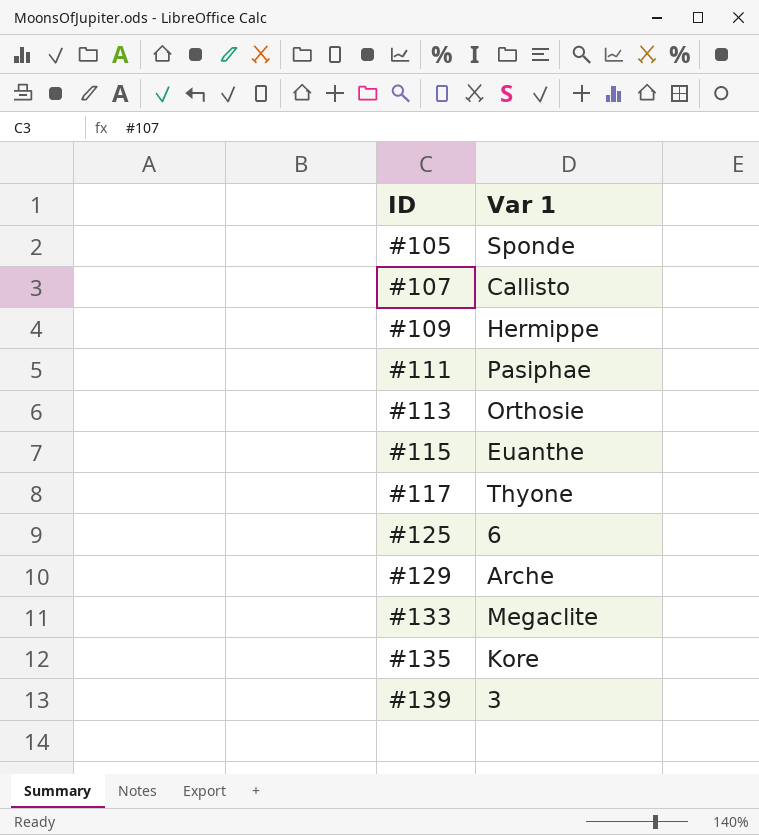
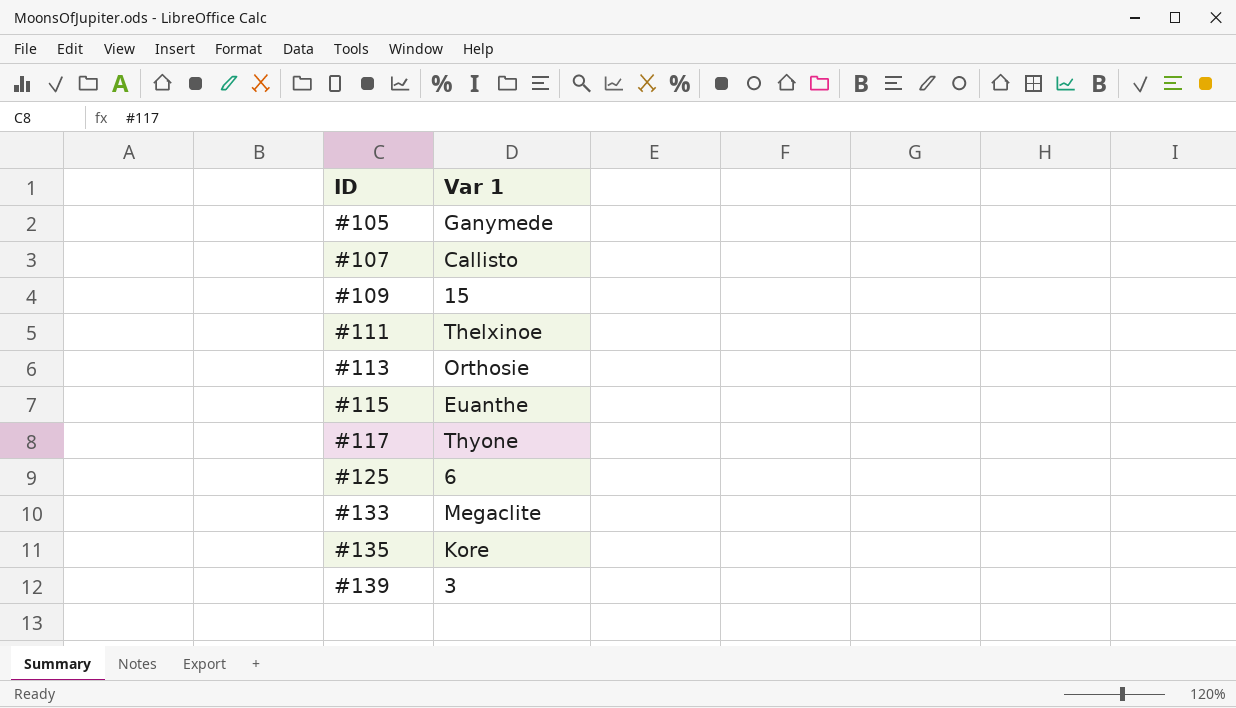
row #129: Arche -> none
#105 | Var 1: Sponde -> Ganymede
#109 | Var 1: Hermippe -> 15
#111 | Var 1: Pasiphae -> Thelxinoe

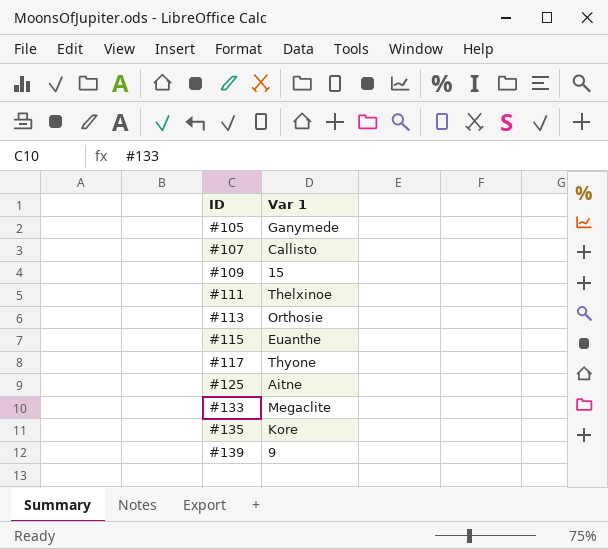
#125 | Var 1: 6 -> Aitne
#139 | Var 1: 3 -> 9

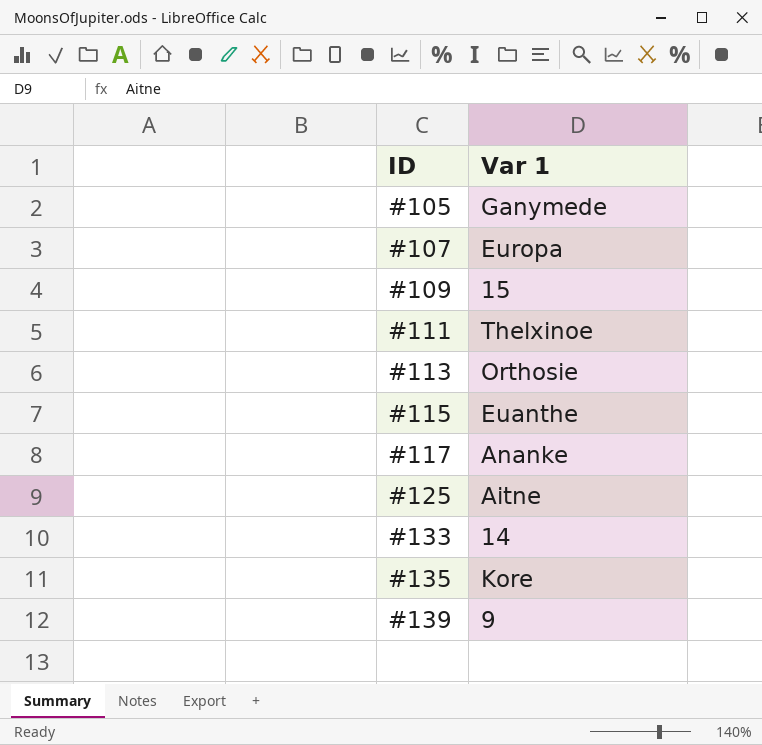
#107 | Var 1: Callisto -> Europa
#117 | Var 1: Thyone -> Ananke
#133 | Var 1: Megaclite -> 14

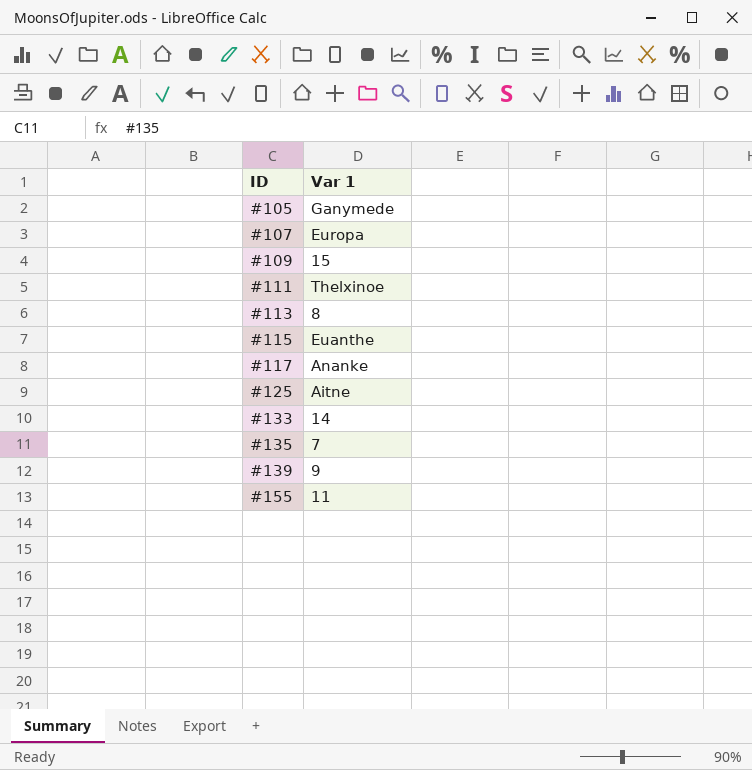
#113 | Var 1: Orthosie -> 8
#135 | Var 1: Kore -> 7
row #155: none -> 11

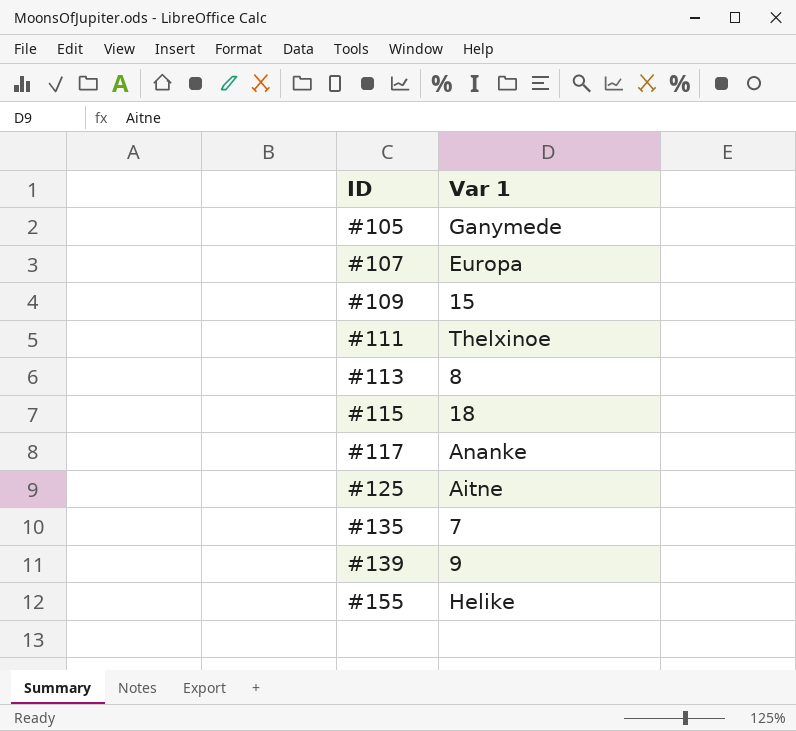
row #133: 14 -> none
#115 | Var 1: Euanthe -> 18
#155 | Var 1: 11 -> Helike

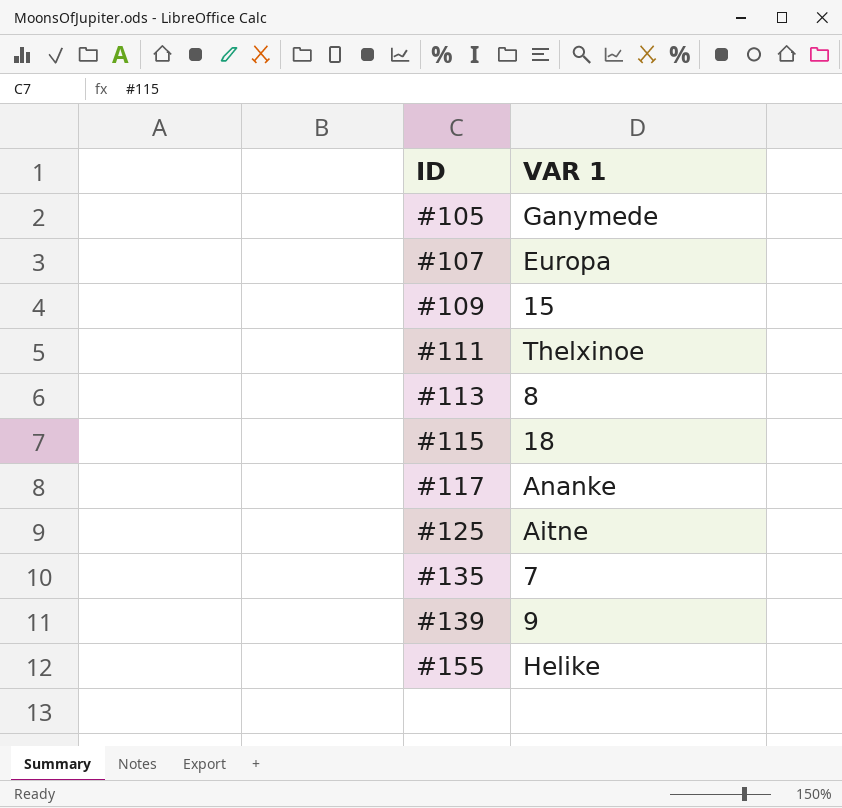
column name: Var 1 -> VAR 1

